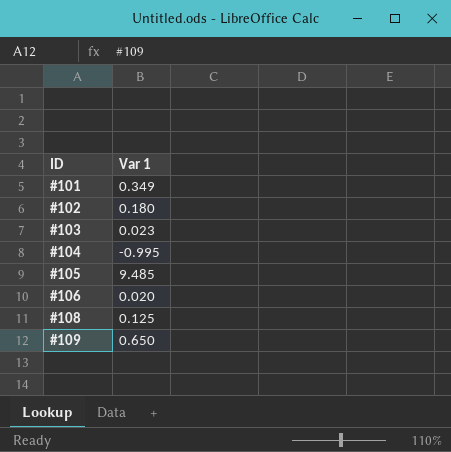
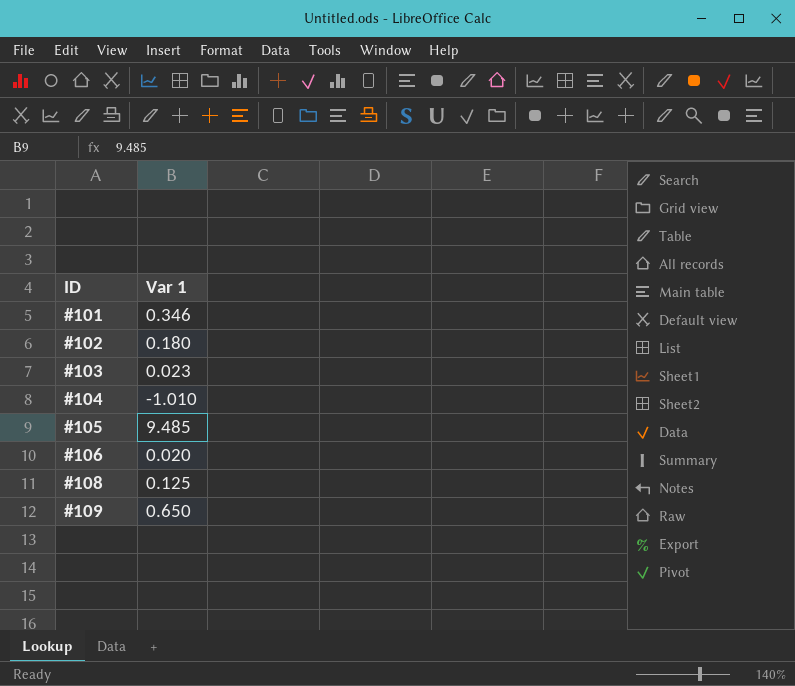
#101 | Var 1: 0.349 -> 0.346
#104 | Var 1: -0.995 -> -1.010

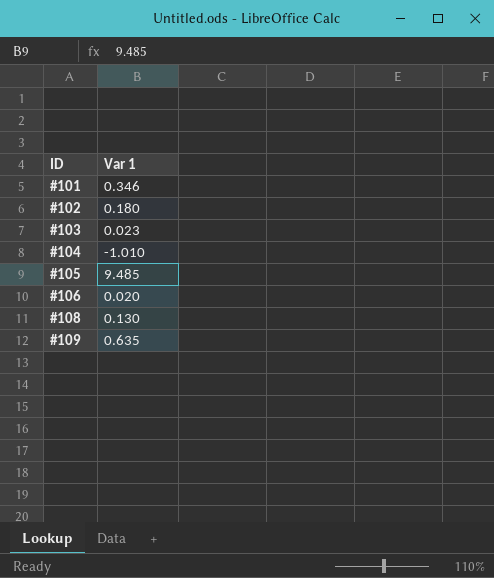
#108 | Var 1: 0.125 -> 0.130
#109 | Var 1: 0.650 -> 0.635

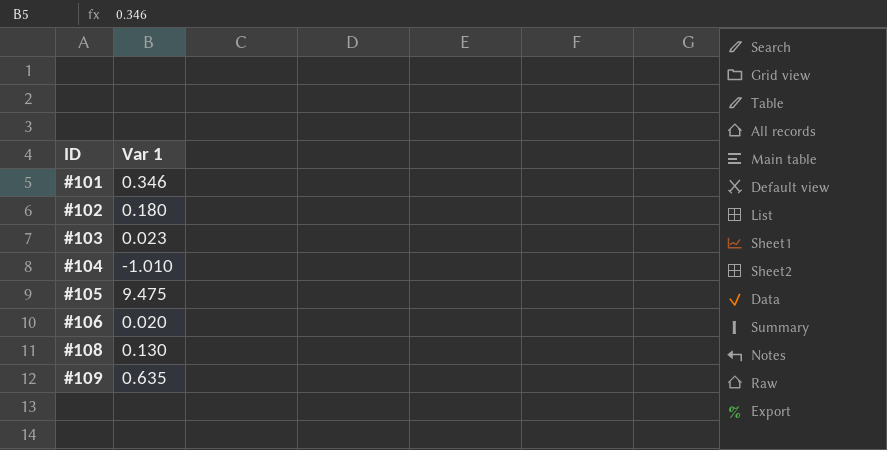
#105 | Var 1: 9.485 -> 9.475

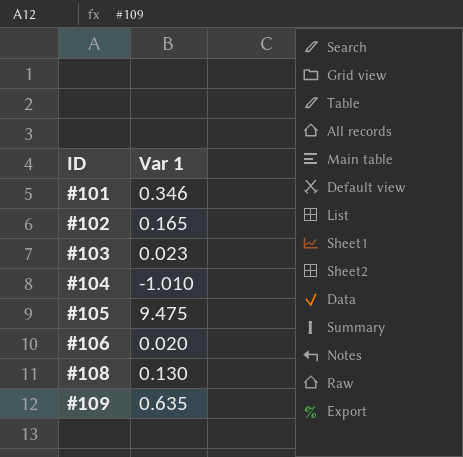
#102 | Var 1: 0.180 -> 0.165

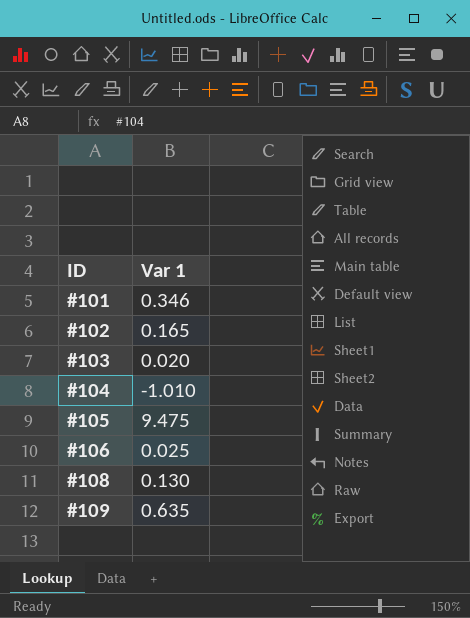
#103 | Var 1: 0.023 -> 0.020
#106 | Var 1: 0.020 -> 0.025

